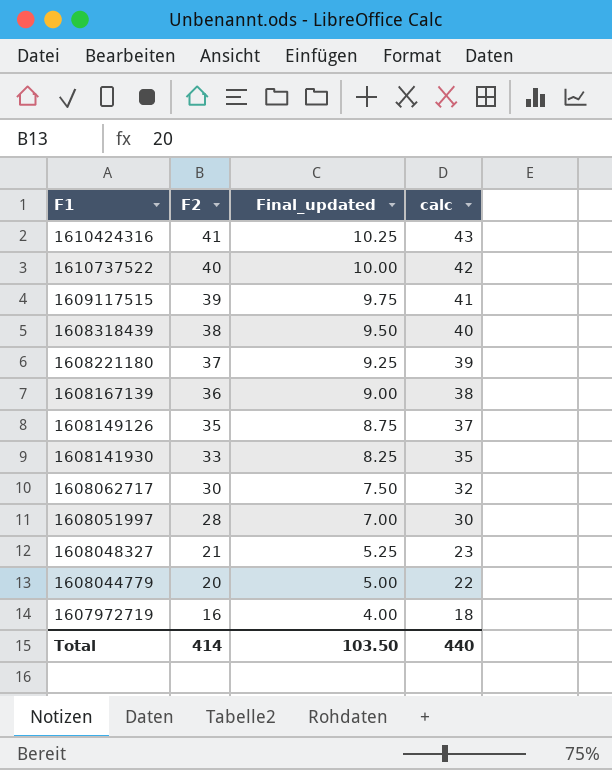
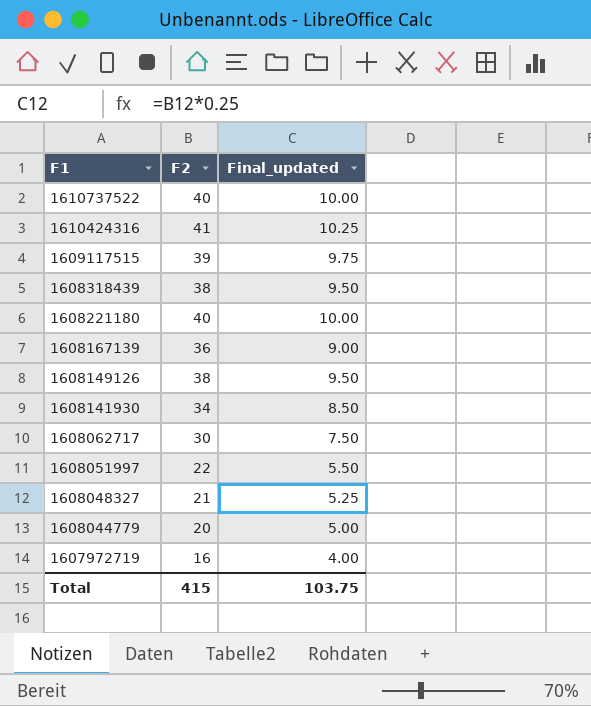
row order: F2 descending -> F1 descending
column calc | formula: [F2] + 2 -> none
1608221180 | F2: 37 -> 40
1608221180 | Final_updated: 9.25 -> 10.00
1608149126 | F2: 35 -> 38
1608149126 | Final_updated: 8.75 -> 9.50
1608141930 | F2: 33 -> 34
1608141930 | Final_updated: 8.25 -> 8.50
1608051997 | F2: 28 -> 22
1608051997 | Final_updated: 7.00 -> 5.50
Total | F2: 414 -> 415
Total | Final_updated: 103.50 -> 103.75

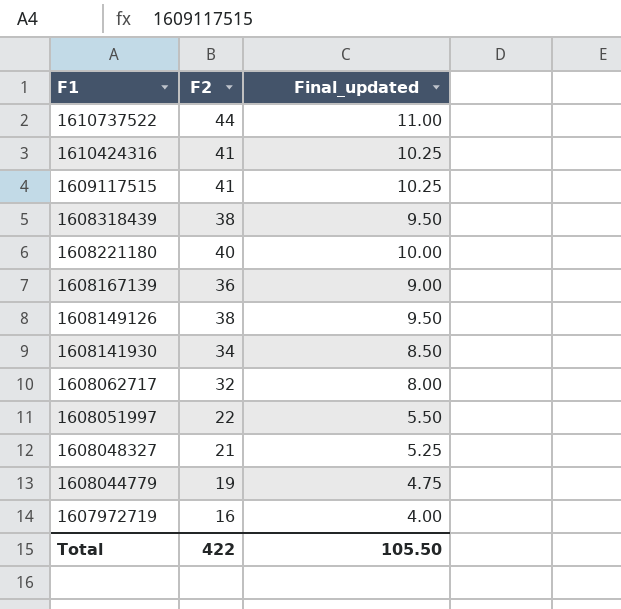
1610737522 | F2: 40 -> 44
1610737522 | Final_updated: 10.00 -> 11.00
1609117515 | F2: 39 -> 41
1609117515 | Final_updated: 9.75 -> 10.25
1608062717 | F2: 30 -> 32
1608062717 | Final_updated: 7.50 -> 8.00
1608044779 | F2: 20 -> 19
1608044779 | Final_updated: 5.00 -> 4.75
Total | F2: 415 -> 422
Total | Final_updated: 103.75 -> 105.50

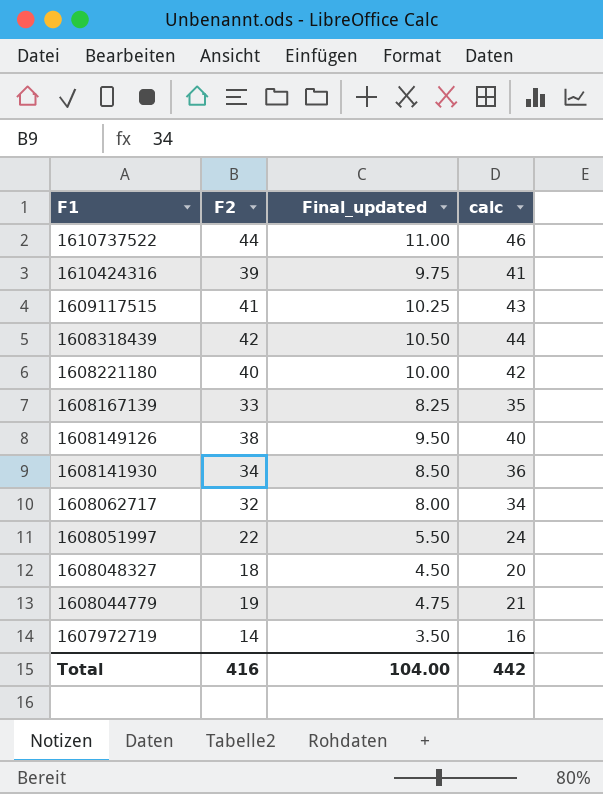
column calc | formula: none -> [F2] + 2
1610424316 | F2: 41 -> 39
1610424316 | Final_updated: 10.25 -> 9.75
1608318439 | F2: 38 -> 42
1608318439 | Final_updated: 9.50 -> 10.50
1608167139 | F2: 36 -> 33
1608167139 | Final_updated: 9.00 -> 8.25
1608048327 | F2: 21 -> 18
1608048327 | Final_updated: 5.25 -> 4.50
1607972719 | F2: 16 -> 14
1607972719 | Final_updated: 4.00 -> 3.50
Total | F2: 422 -> 416
Total | Final_updated: 105.50 -> 104.00

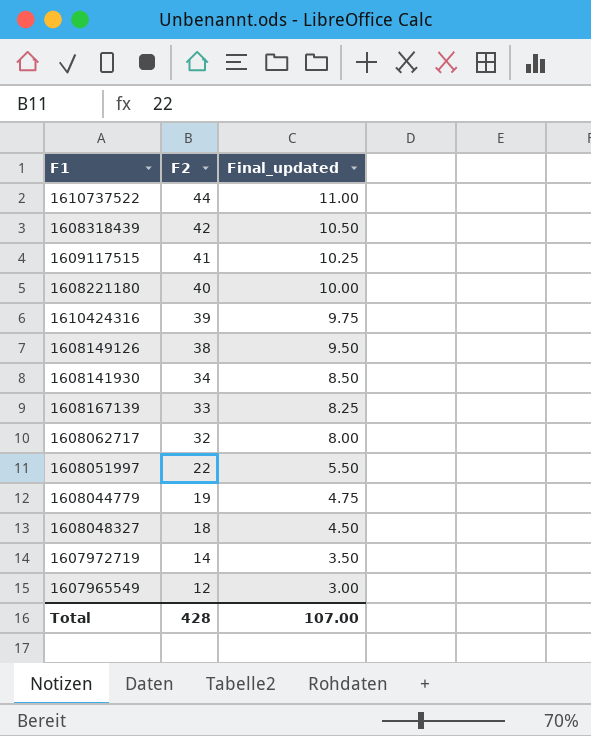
row order: F1 descending -> F2 descending
column calc | formula: [F2] + 2 -> none
row 1607965549: none -> 12 | 3.00
Total | F2: 416 -> 428
Total | Final_updated: 104.00 -> 107.00

